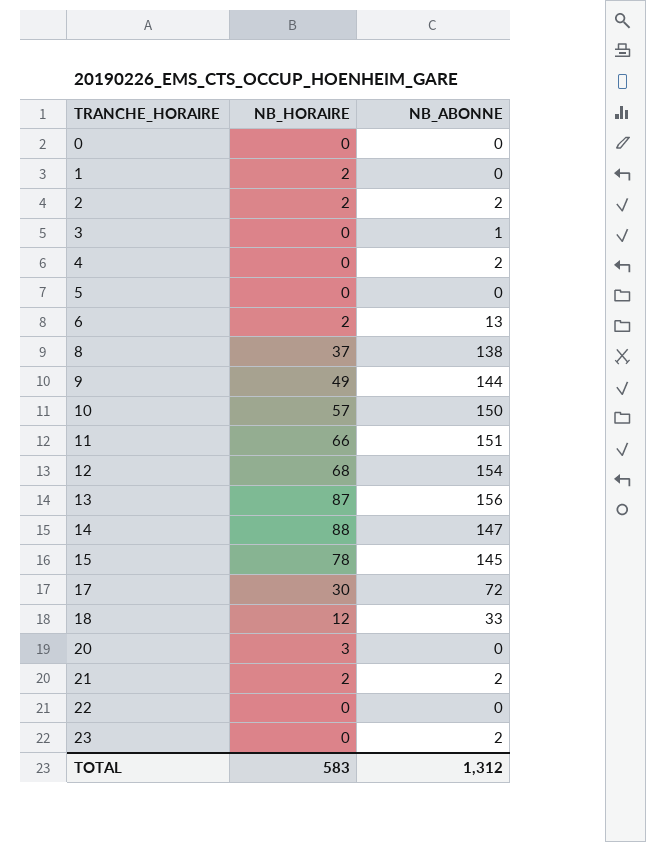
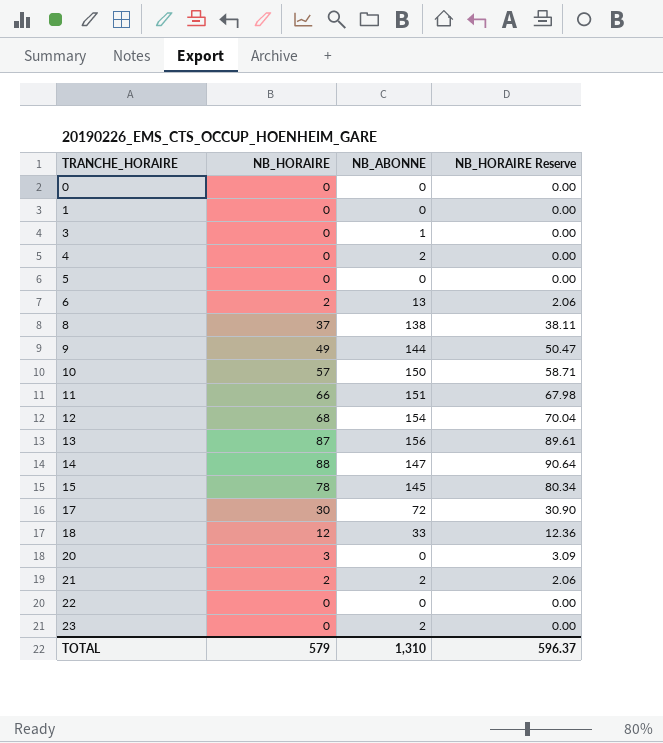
column NB_HORAIRE Reserve | formula: none -> [NB_HORAIRE] * 1.03
row 2: 2 | 2 -> none
1 | NB_HORAIRE: 2 -> 0
TOTAL | NB_HORAIRE: 583 -> 579
TOTAL | NB_ABONNE: 1,312 -> 1,310

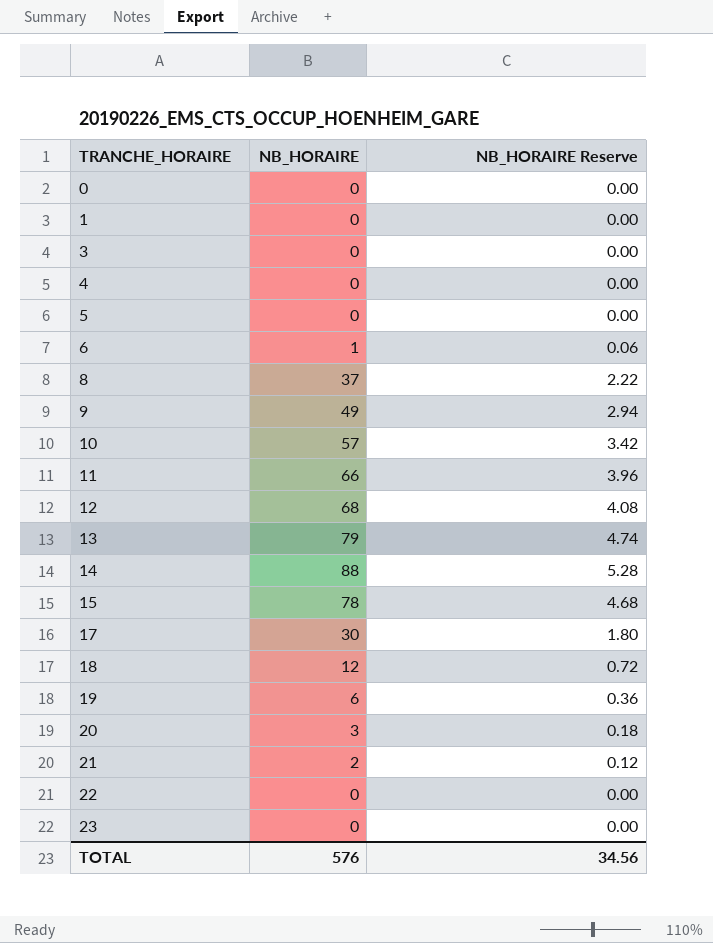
column NB_ABONNE | position: 3 -> none
column NB_HORAIRE Reserve | formula: [NB_HORAIRE] * 1.03 -> [NB_HORAIRE] * 0.06
6 | NB_HORAIRE: 2 -> 1
13 | NB_HORAIRE: 87 -> 79
row 19: none -> 6 | 0.36
TOTAL | NB_HORAIRE: 579 -> 576
TOTAL | NB_HORAIRE Reserve: 596.37 -> 34.56

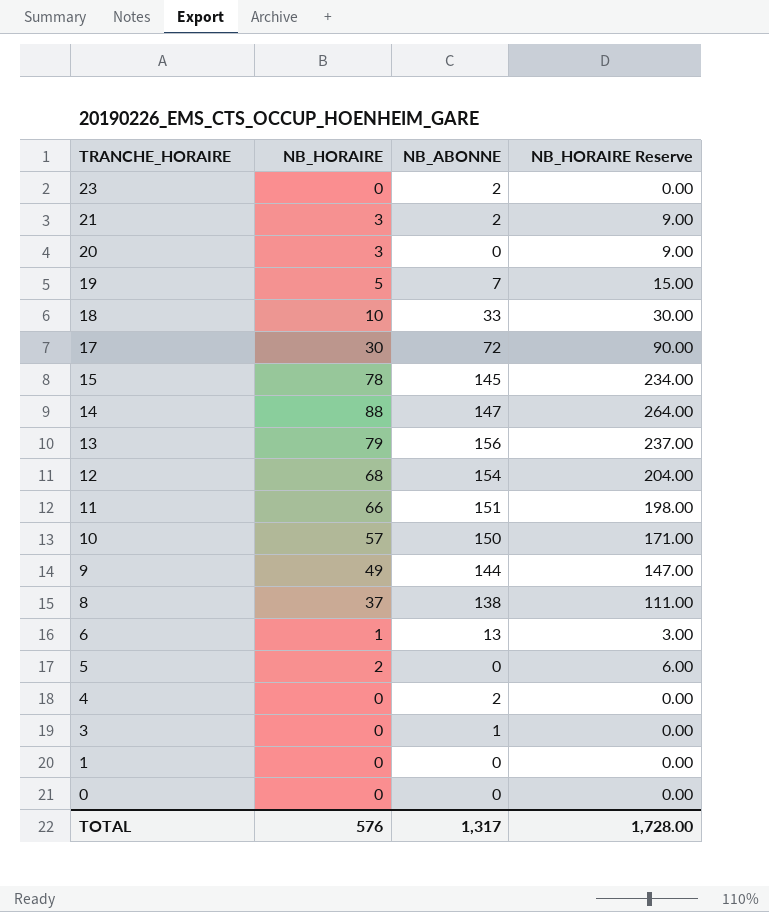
row order: TRANCHE_HORAIRE ascending -> TRANCHE_HORAIRE descending
column NB_ABONNE | position: none -> 3
column NB_HORAIRE Reserve | formula: [NB_HORAIRE] * 0.06 -> [NB_HORAIRE] * 3
row 22: 0 | 0.00 -> none
21 | NB_HORAIRE: 2 -> 3
19 | NB_HORAIRE: 6 -> 5
18 | NB_HORAIRE: 12 -> 10
5 | NB_HORAIRE: 0 -> 2
TOTAL | NB_HORAIRE Reserve: 34.56 -> 1,728.00

